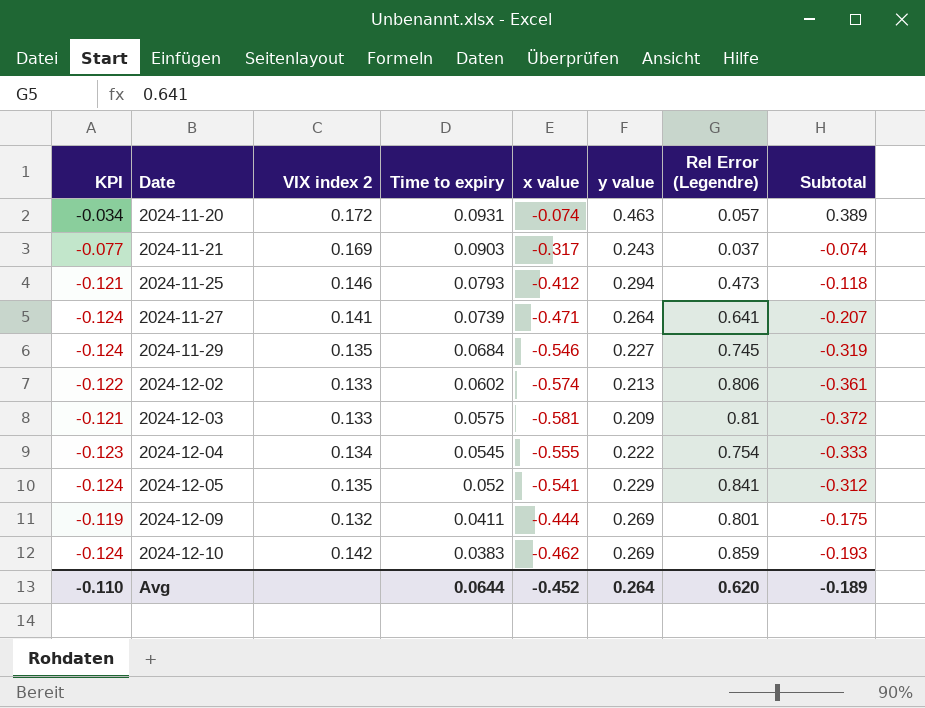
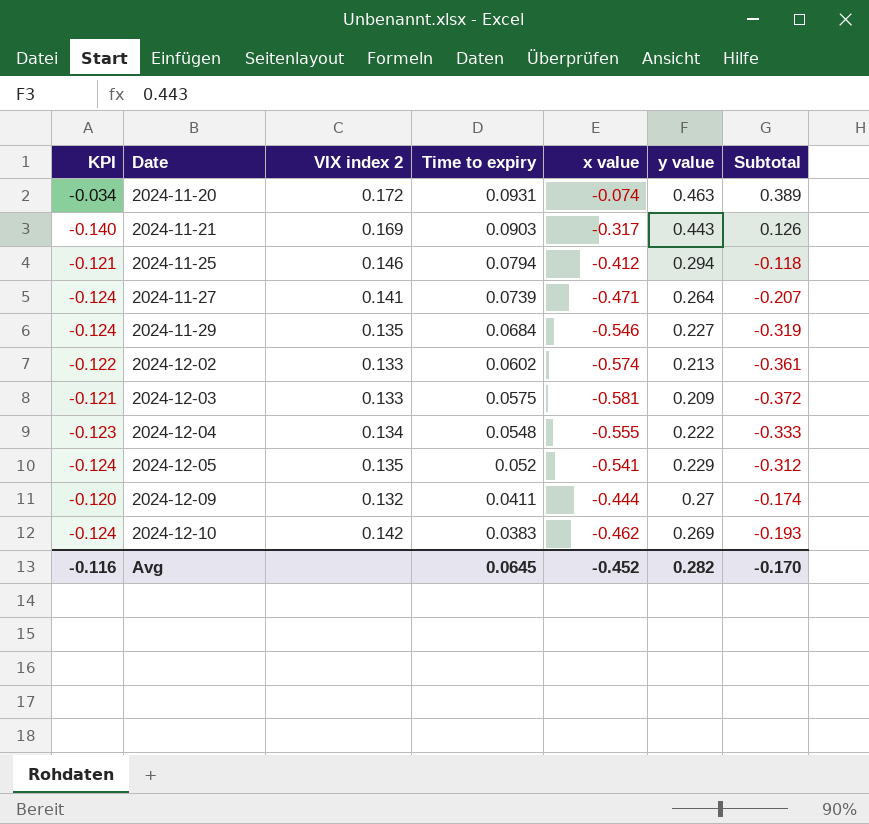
column Rel Error (Legendre) | position: 7 -> none
2024-11-21 | KPI: -0.077 -> -0.140
2024-11-21 | y value: 0.243 -> 0.443
2024-11-21 | Subtotal: -0.074 -> 0.126
2024-11-25 | Time to expiry: 0.0793 -> 0.0794
2024-12-04 | Time to expiry: 0.0545 -> 0.0548
2024-12-09 | KPI: -0.119 -> -0.120
2024-12-09 | y value: 0.269 -> 0.27
2024-12-09 | Subtotal: -0.175 -> -0.174
Avg | KPI: -0.110 -> -0.116
Avg | Time to expiry: 0.0644 -> 0.0645
Avg | y value: 0.264 -> 0.282
Avg | Subtotal: -0.189 -> -0.170

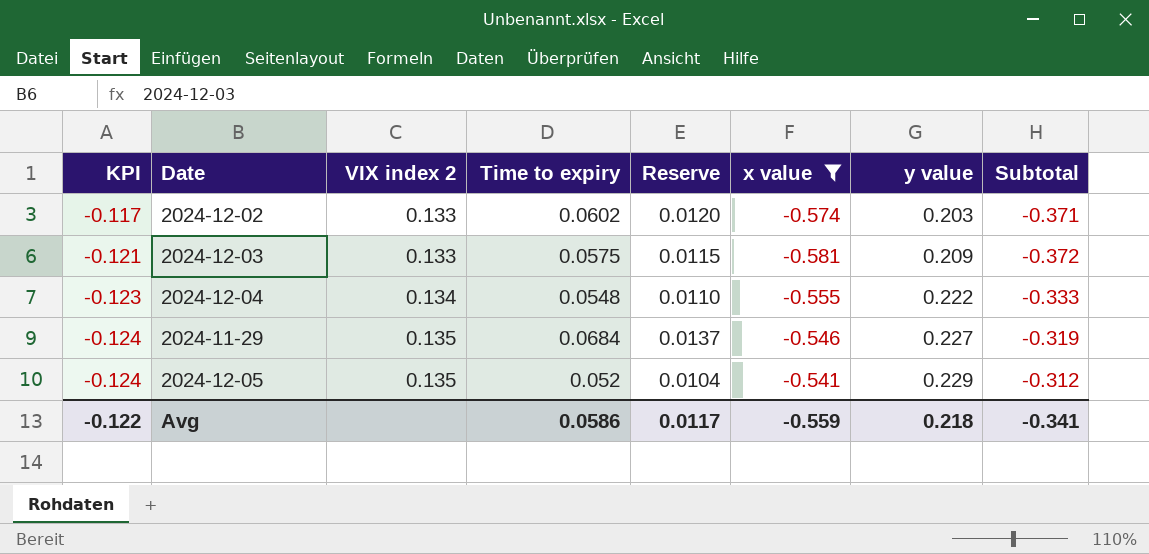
filter: none -> x value <= -0.541
row order: Date ascending -> KPI descending
column Reserve | formula: none -> [Time to expiry] * 0.2
2024-12-02 | KPI: -0.122 -> -0.117
2024-12-02 | y value: 0.213 -> 0.203
2024-12-02 | Subtotal: -0.361 -> -0.371
Avg | KPI: -0.116 -> -0.122
Avg | Time to expiry: 0.0645 -> 0.0586
Avg | x value: -0.452 -> -0.559
Avg | y value: 0.282 -> 0.218
Avg | Subtotal: -0.170 -> -0.341

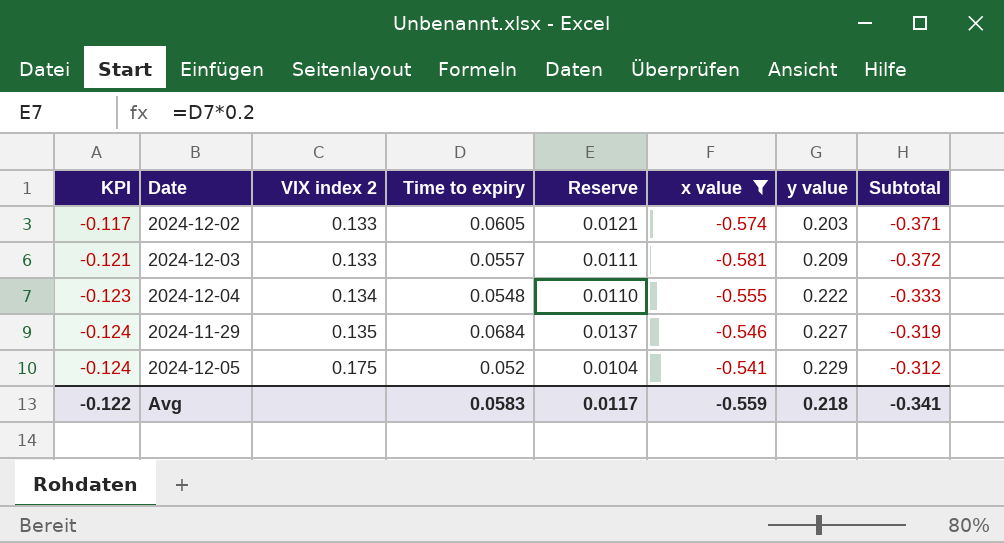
2024-12-02 | Time to expiry: 0.0602 -> 0.0605
2024-12-02 | Reserve: 0.0120 -> 0.0121
2024-12-03 | Time to expiry: 0.0575 -> 0.0557
2024-12-03 | Reserve: 0.0115 -> 0.0111
2024-12-05 | VIX index 2: 0.135 -> 0.175
Avg | Time to expiry: 0.0586 -> 0.0583

